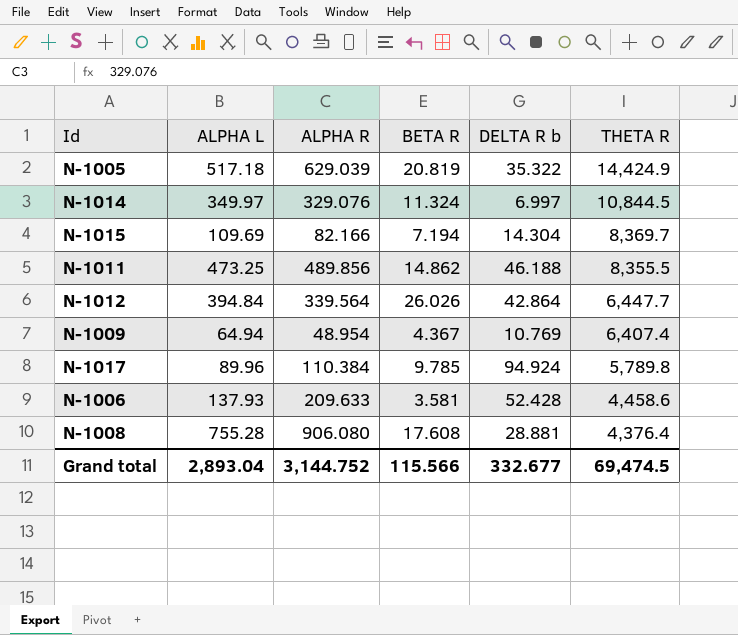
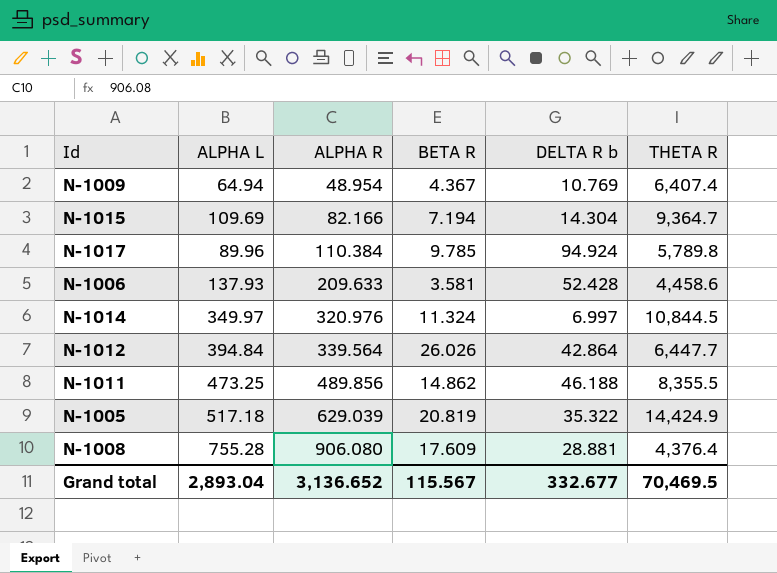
row order: THETA R descending -> ALPHA R ascending
N-1015 | THETA R: 8,369.7 -> 9,364.7
N-1014 | ALPHA R: 329.076 -> 320.976
N-1008 | BETA R: 17.608 -> 17.609
Grand total | ALPHA R: 3,144.752 -> 3,136.652
Grand total | BETA R: 115.566 -> 115.567
Grand total | THETA R: 69,474.5 -> 70,469.5

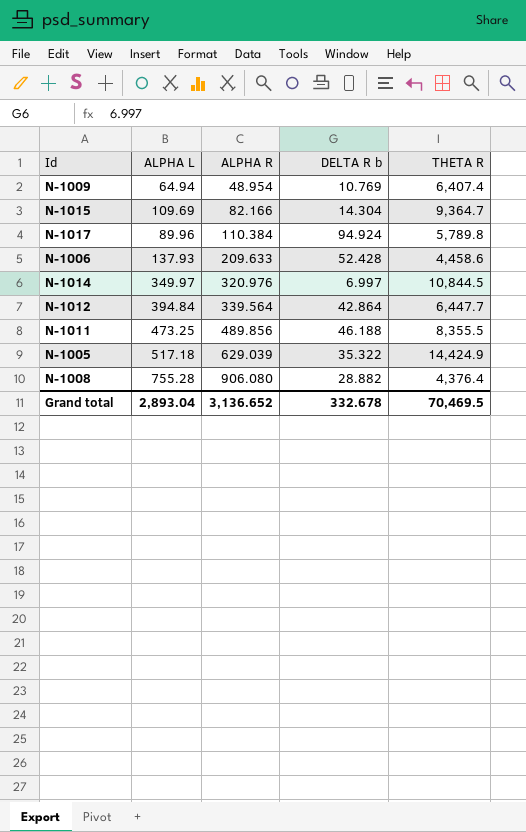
column BETA R | position: 4 -> none
N-1008 | DELTA R b: 28.881 -> 28.882
Grand total | DELTA R b: 332.677 -> 332.678

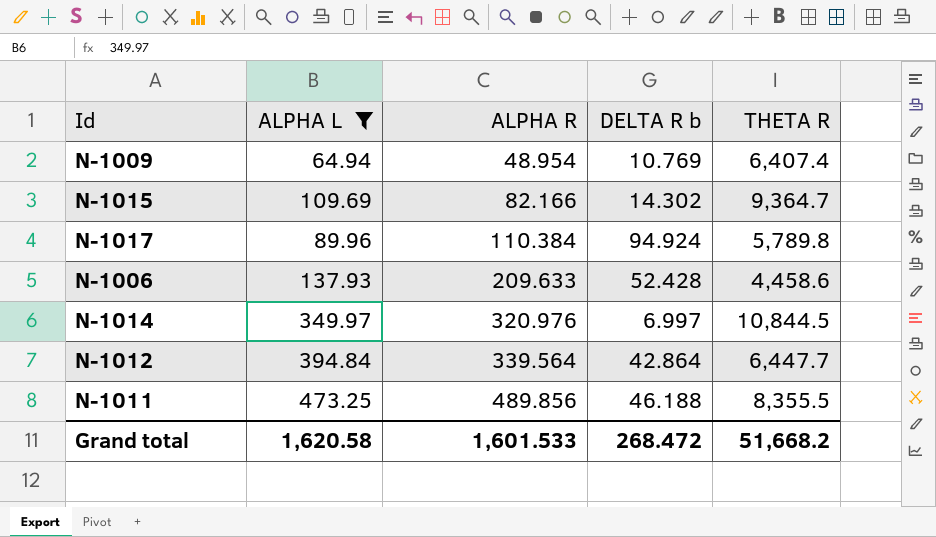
filter: none -> ALPHA L <= 473.25
N-1015 | DELTA R b: 14.304 -> 14.302
Grand total | ALPHA L: 2,893.04 -> 1,620.58
Grand total | ALPHA R: 3,136.652 -> 1,601.533
Grand total | DELTA R b: 332.678 -> 268.472
Grand total | THETA R: 70,469.5 -> 51,668.2

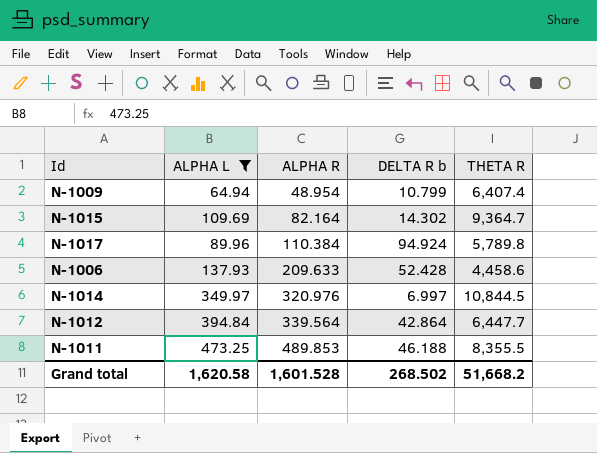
N-1009 | DELTA R b: 10.769 -> 10.799
N-1015 | ALPHA R: 82.166 -> 82.164
N-1011 | ALPHA R: 489.856 -> 489.853
Grand total | ALPHA R: 1,601.533 -> 1,601.528
Grand total | DELTA R b: 268.472 -> 268.502

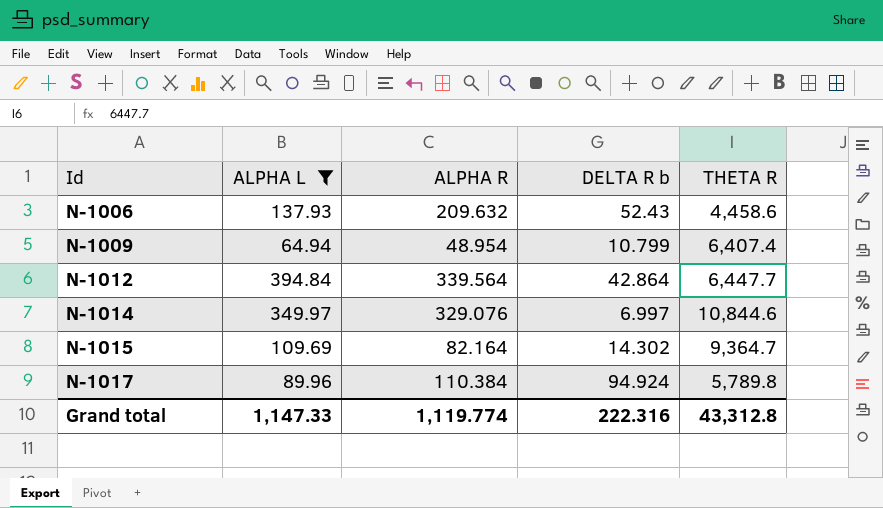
row order: ALPHA R ascending -> Id ascending
row N-1011: 473.25 | 489.853 | 46.188 | 8,355.5 -> none
N-1006 | ALPHA R: 209.633 -> 209.632
N-1006 | DELTA R b: 52.428 -> 52.43
N-1014 | ALPHA R: 320.976 -> 329.076
N-1014 | THETA R: 10,844.5 -> 10,844.6
Grand total | ALPHA L: 1,620.58 -> 1,147.33
Grand total | ALPHA R: 1,601.528 -> 1,119.774
Grand total | DELTA R b: 268.502 -> 222.316
Grand total | THETA R: 51,668.2 -> 43,312.8

